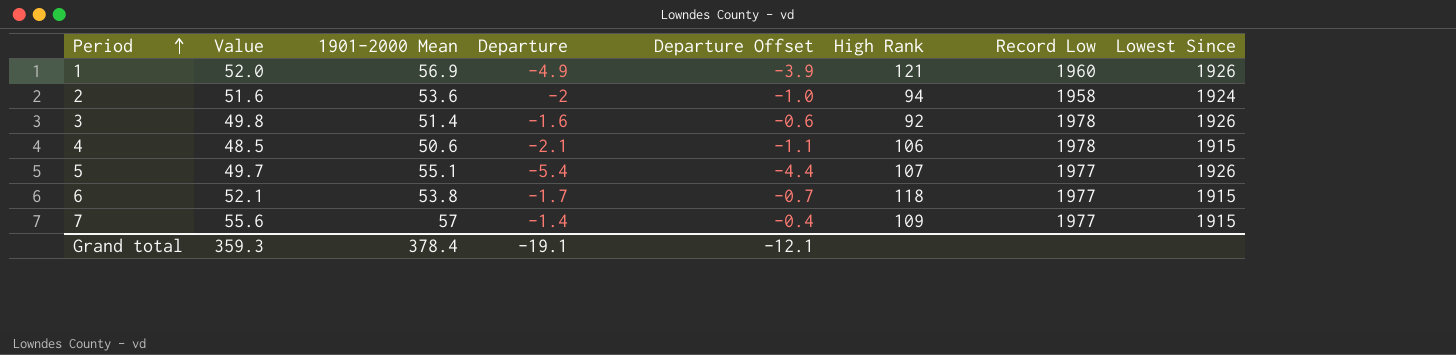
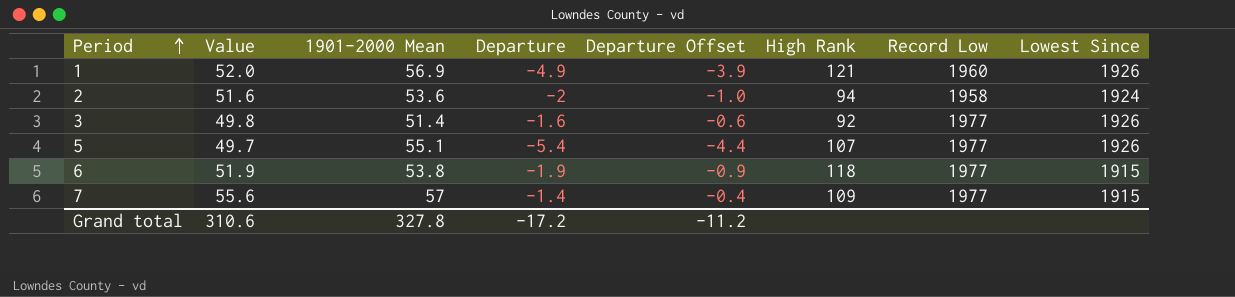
row 4: 48.5 | 50.6 | -2.1 | -1.1 | 106 | 1978 | 1915 -> none
3 | Record Low: 1978 -> 1977
6 | Value: 52.1 -> 51.9
6 | Departure: -1.7 -> -1.9
6 | Departure Offset: -0.7 -> -0.9
Grand total | Value: 359.3 -> 310.6
Grand total | 1901-2000 Mean: 378.4 -> 327.8
Grand total | Departure: -19.1 -> -17.2
Grand total | Departure Offset: -12.1 -> -11.2

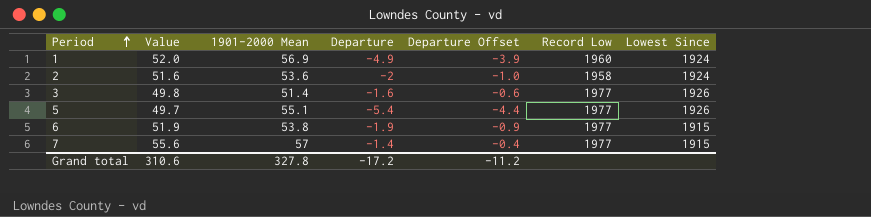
column High Rank | position: 6 -> none
1 | Lowest Since: 1926 -> 1924

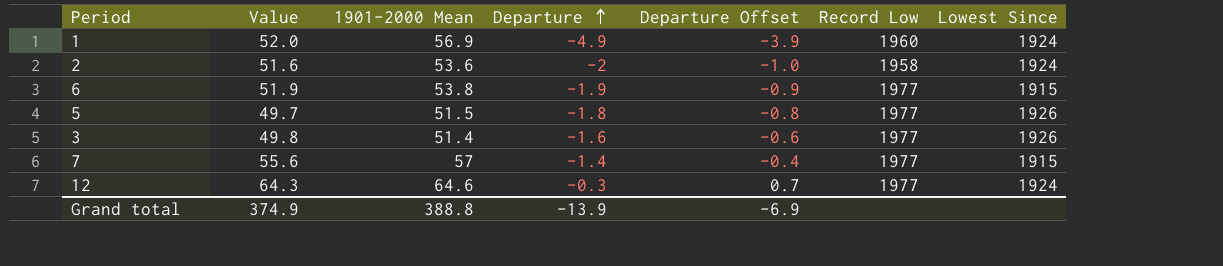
row order: Period ascending -> Departure ascending
5 | 1901-2000 Mean: 55.1 -> 51.5
5 | Departure: -5.4 -> -1.8
5 | Departure Offset: -4.4 -> -0.8
row 12: none -> 64.3 | 64.6 | -0.3 | 0.7 | 1977 | 1924
Grand total | Value: 310.6 -> 374.9
Grand total | 1901-2000 Mean: 327.8 -> 388.8
Grand total | Departure: -17.2 -> -13.9
Grand total | Departure Offset: -11.2 -> -6.9

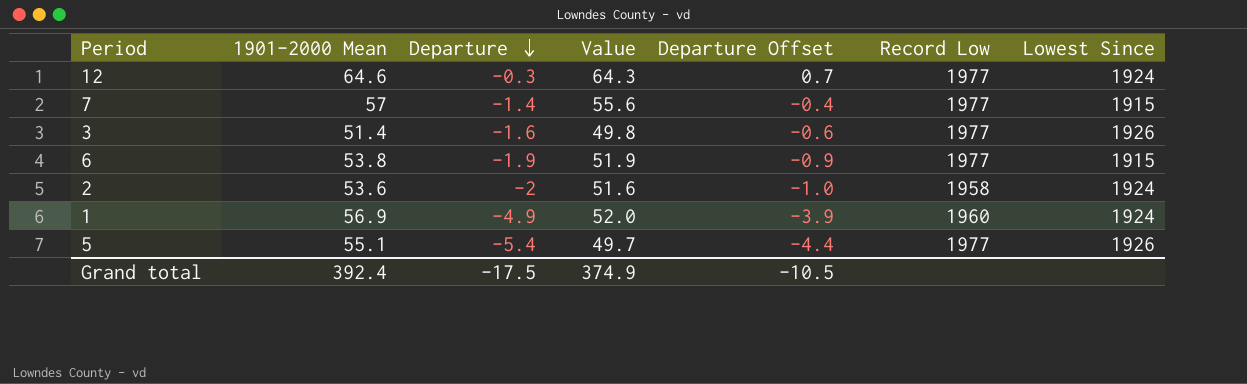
row order: Departure ascending -> Departure descending
column Value | position: 2 -> 4
5 | 1901-2000 Mean: 51.5 -> 55.1
5 | Departure: -1.8 -> -5.4
5 | Departure Offset: -0.8 -> -4.4
Grand total | 1901-2000 Mean: 388.8 -> 392.4
Grand total | Departure: -13.9 -> -17.5
Grand total | Departure Offset: -6.9 -> -10.5

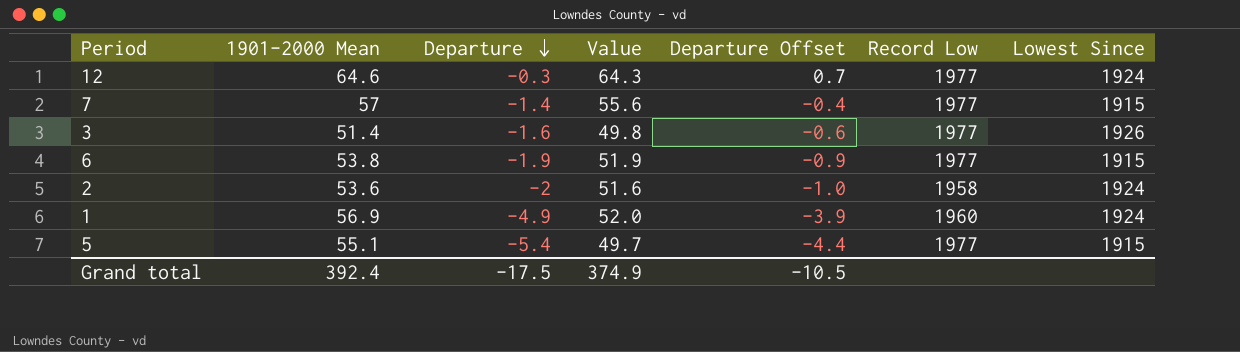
5 | Lowest Since: 1926 -> 1915

